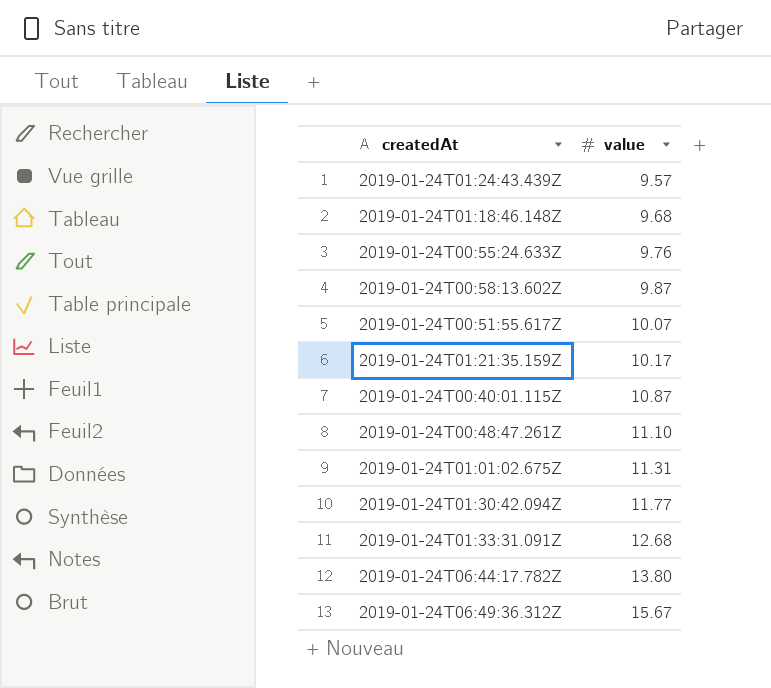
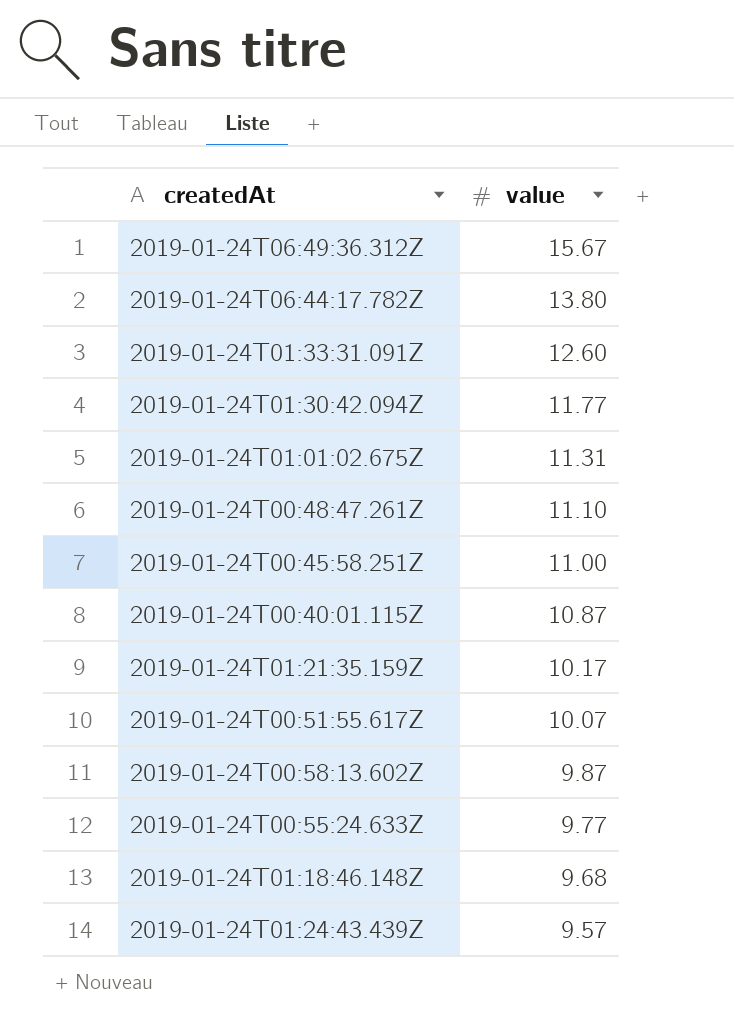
row order: value ascending -> value descending
2019-01-24T01:33:31.091Z | value: 12.68 -> 12.60
row 2019-01-24T00:45:58.251Z: none -> 11.00
2019-01-24T00:55:24.633Z | value: 9.76 -> 9.77

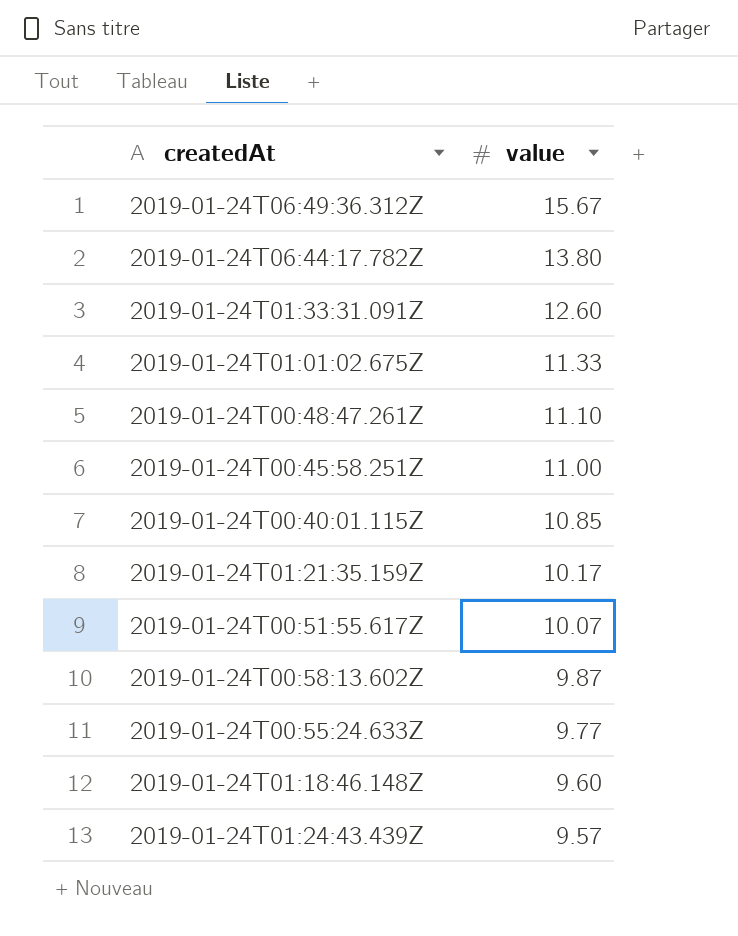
row 2019-01-24T01:30:42.094Z: 11.77 -> none
2019-01-24T01:01:02.675Z | value: 11.31 -> 11.33
2019-01-24T00:40:01.115Z | value: 10.87 -> 10.85
2019-01-24T01:18:46.148Z | value: 9.68 -> 9.60

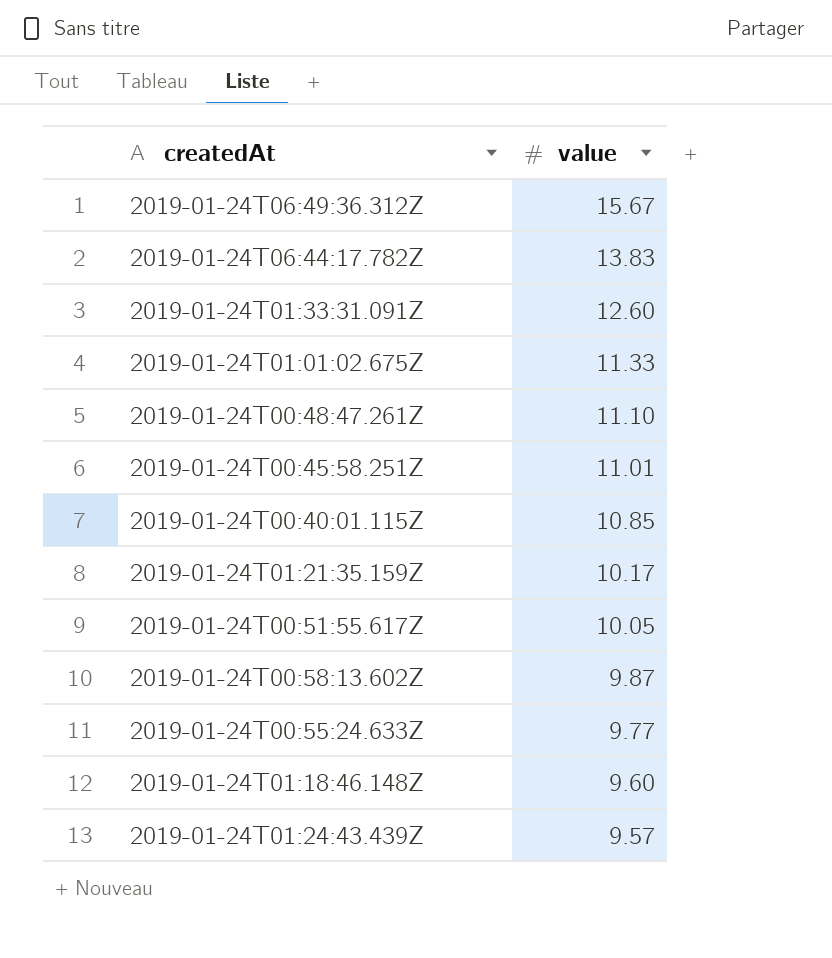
2019-01-24T06:44:17.782Z | value: 13.80 -> 13.83
2019-01-24T00:45:58.251Z | value: 11.00 -> 11.01
2019-01-24T00:51:55.617Z | value: 10.07 -> 10.05

